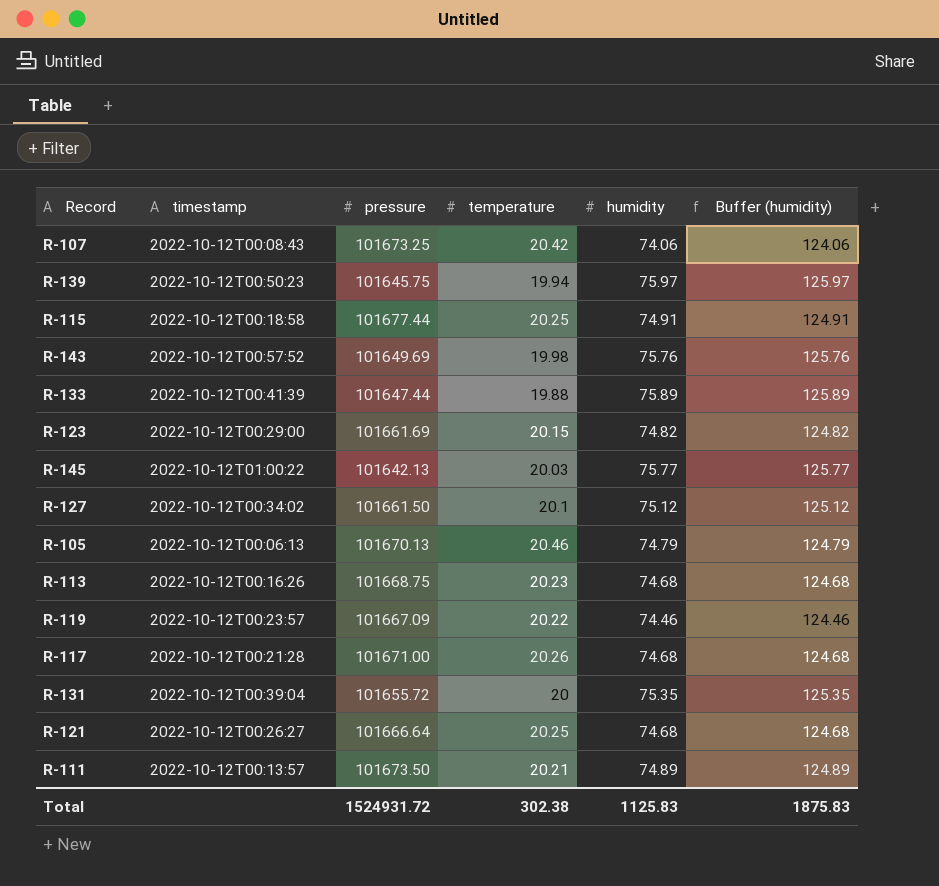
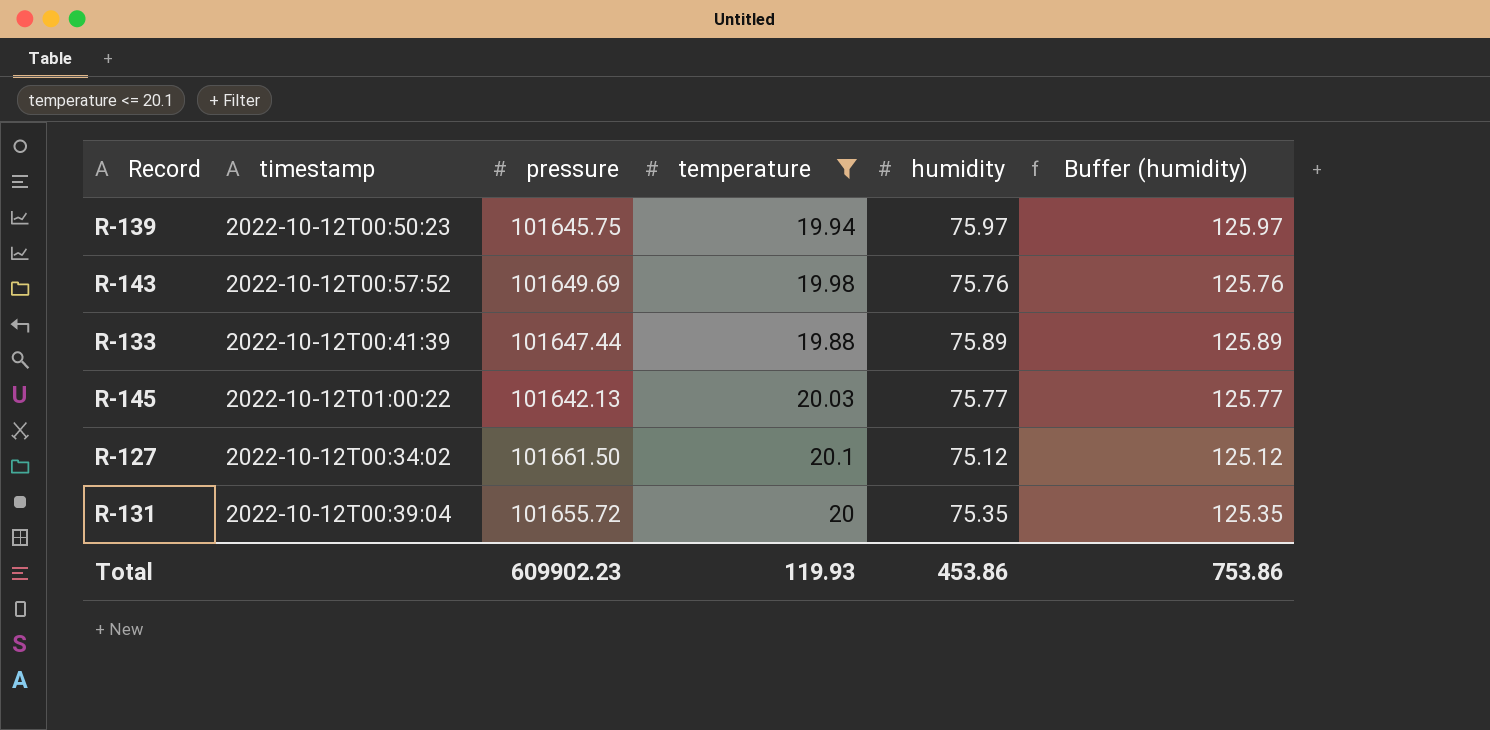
filter: none -> temperature <= 20.1
Total | pressure: 1524931.72 -> 609902.23
Total | temperature: 302.38 -> 119.93
Total | humidity: 1125.83 -> 453.86
Total | Buffer (humidity): 1875.83 -> 753.86

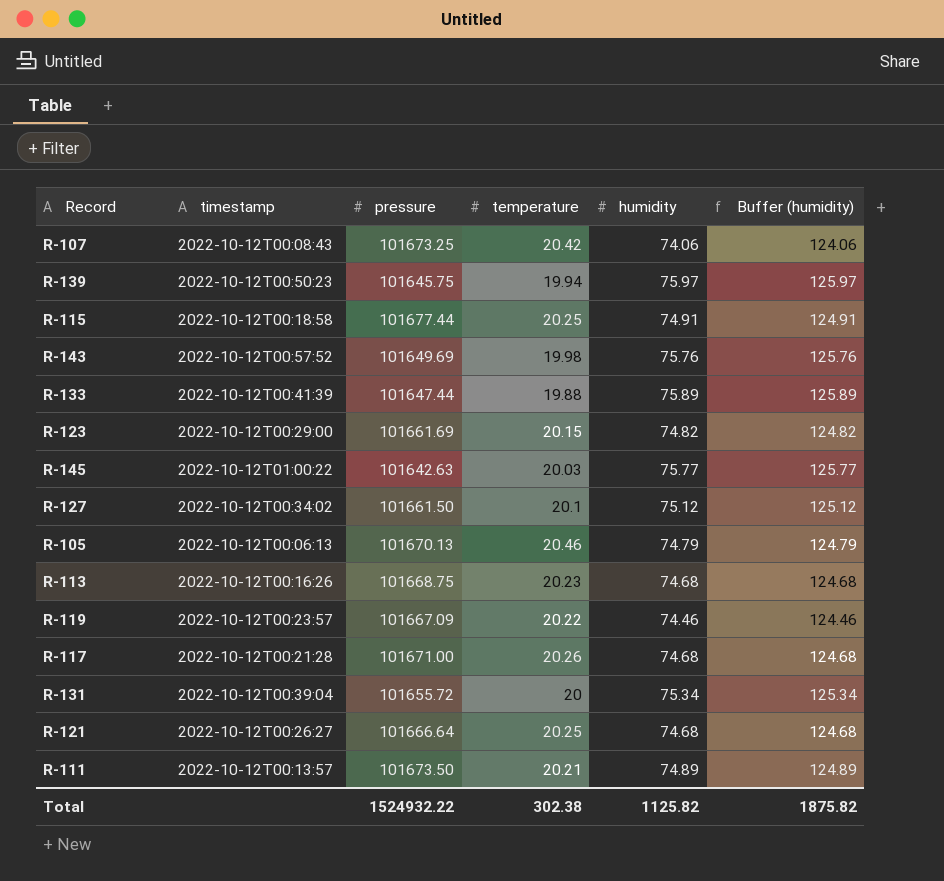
filter: temperature <= 20.1 -> none
R-145 | pressure: 101642.13 -> 101642.63
R-131 | humidity: 75.35 -> 75.34
R-131 | Buffer (humidity): 125.35 -> 125.34
Total | pressure: 609902.23 -> 1524932.22
Total | temperature: 119.93 -> 302.38
Total | humidity: 453.86 -> 1125.82
Total | Buffer (humidity): 753.86 -> 1875.82

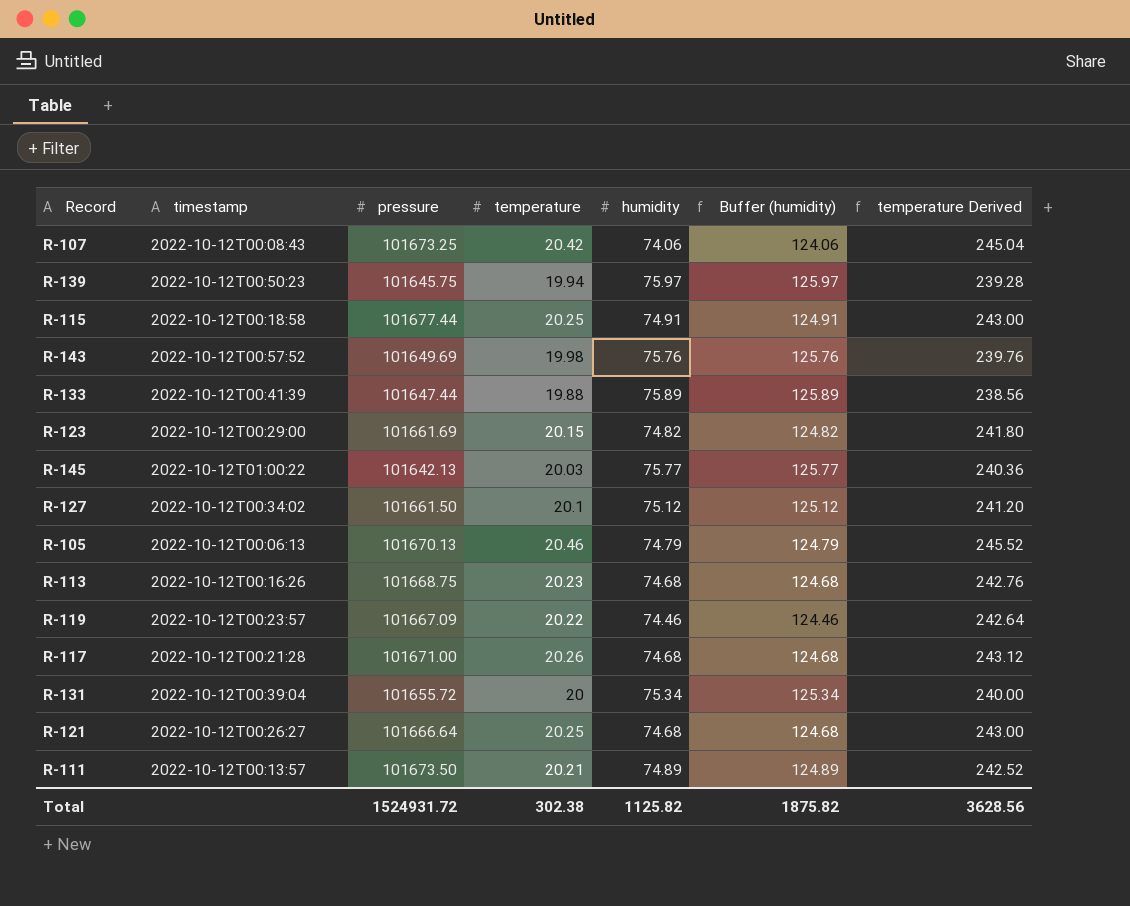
column temperature Derived | formula: none -> [temperature] * 12
R-145 | pressure: 101642.63 -> 101642.13
Total | pressure: 1524932.22 -> 1524931.72

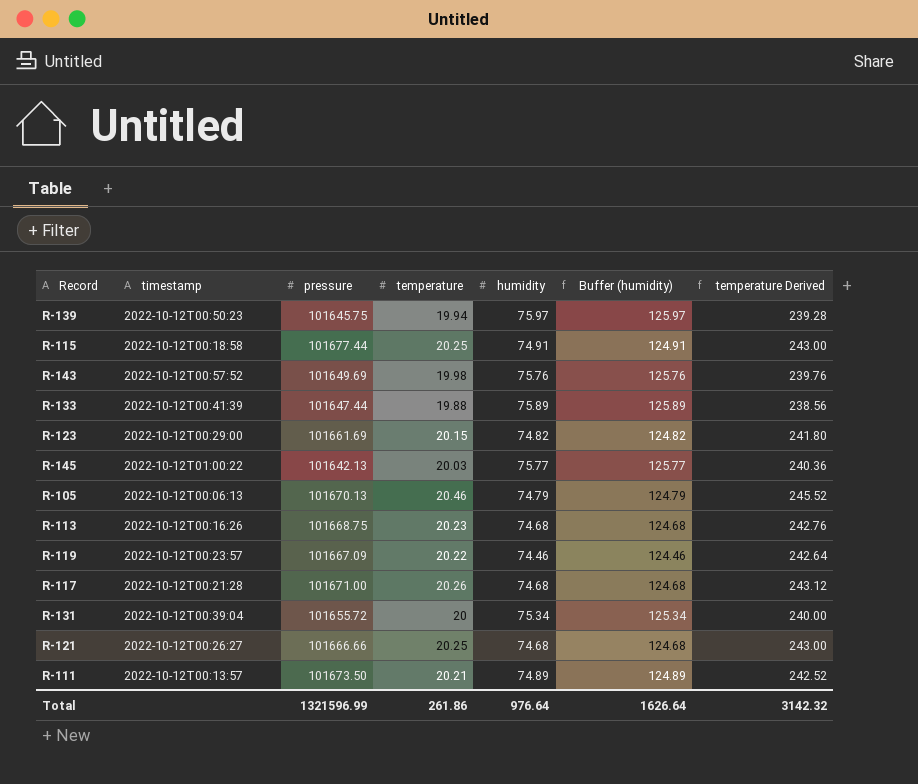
row R-107: 2022-10-12T00:08:43 | 101673.25 | 20.42 | 74.06 | 124.06 | 245.04 -> none
row R-127: 2022-10-12T00:34:02 | 101661.50 | 20.1 | 75.12 | 125.12 | 241.20 -> none
R-121 | pressure: 101666.64 -> 101666.66
Total | pressure: 1524931.72 -> 1321596.99
Total | temperature: 302.38 -> 261.86
Total | humidity: 1125.82 -> 976.64
Total | Buffer (humidity): 1875.82 -> 1626.64
Total | temperature Derived: 3628.56 -> 3142.32

